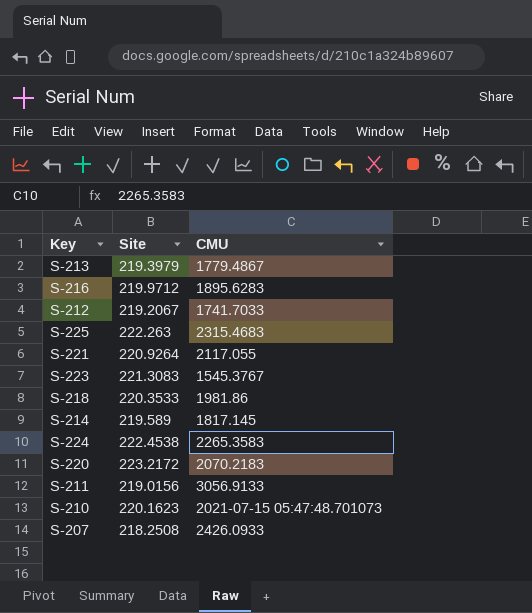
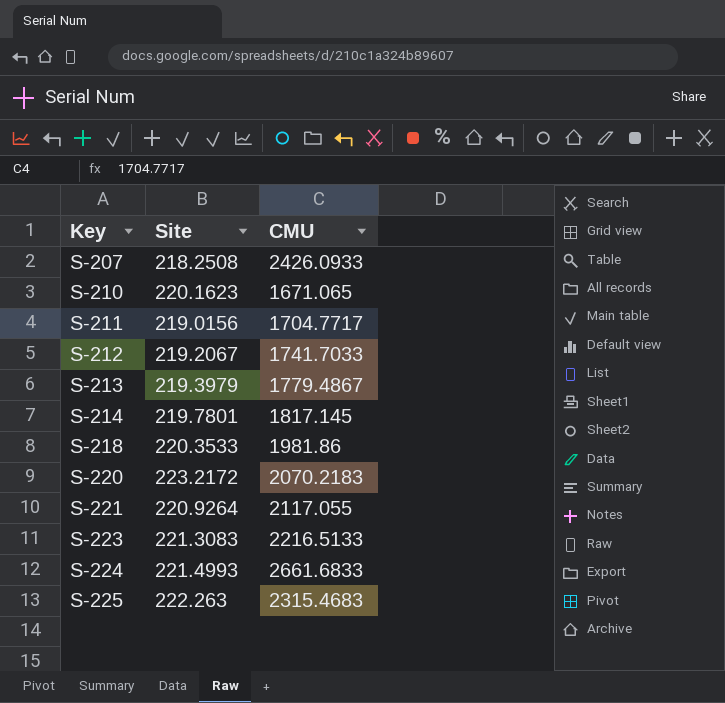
row order: none -> Key ascending
row S-216: 219.9712 | 1895.6283 -> none
S-210 | CMU: 2021-07-15 05:47:48.701073 -> 1671.065
S-211 | CMU: 3056.9133 -> 1704.7717
S-214 | Site: 219.589 -> 219.7801
S-223 | CMU: 1545.3767 -> 2216.5133
S-224 | Site: 222.4538 -> 221.4993
S-224 | CMU: 2265.3583 -> 2661.6833

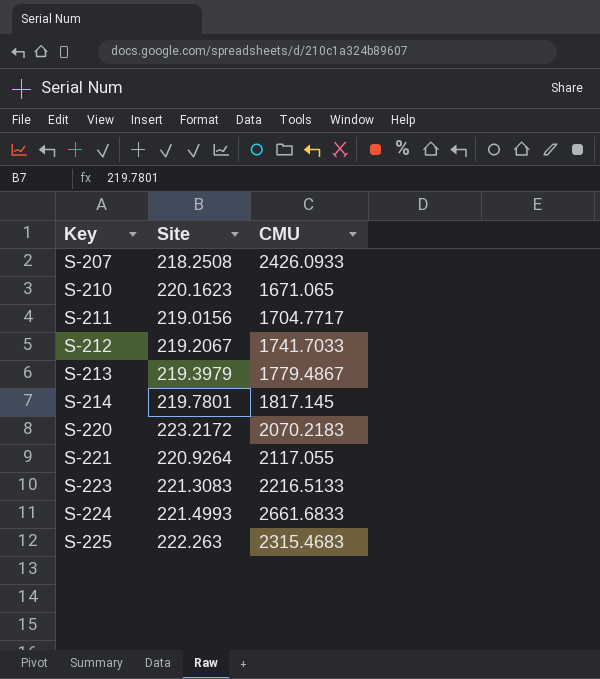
row S-218: 220.3533 | 1981.86 -> none

